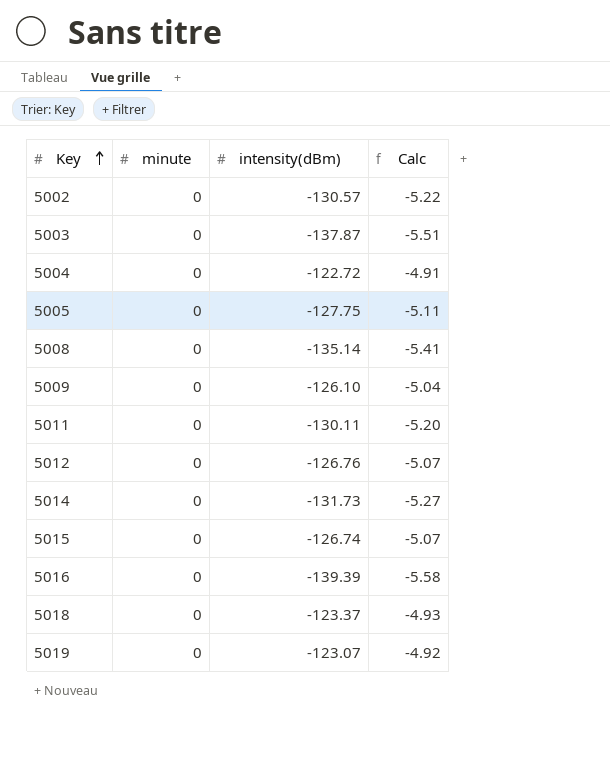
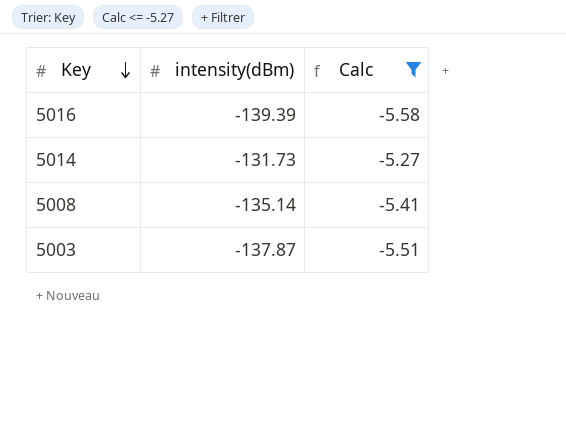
filter: none -> Calc <= -5.27
row order: Key ascending -> Key descending
column minute | position: 2 -> none

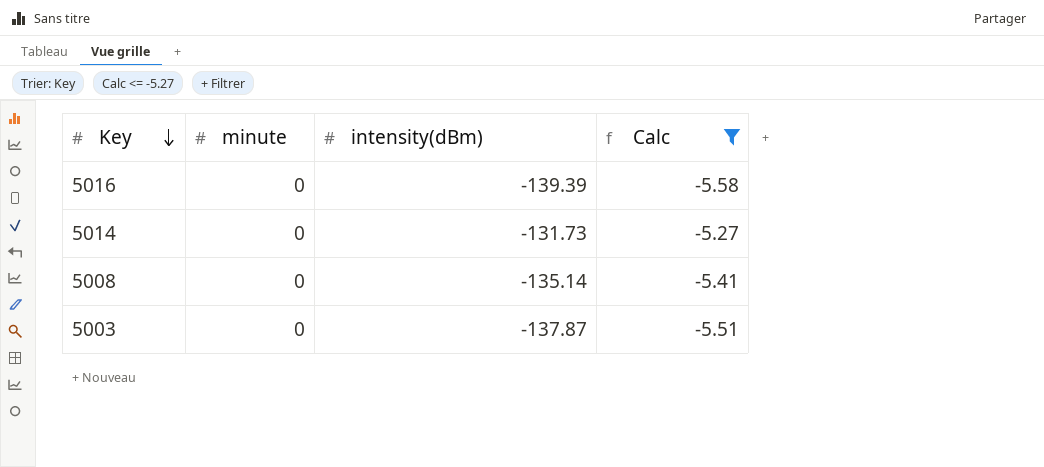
column minute | position: none -> 2

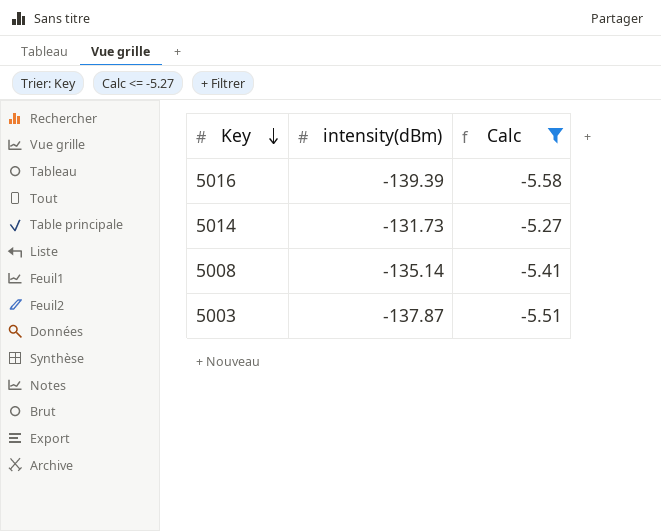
column minute | position: 2 -> none

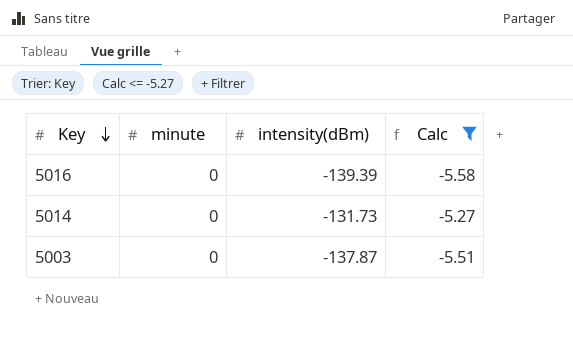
column minute | position: none -> 2
row 5008: -135.14 | -5.41 -> none

